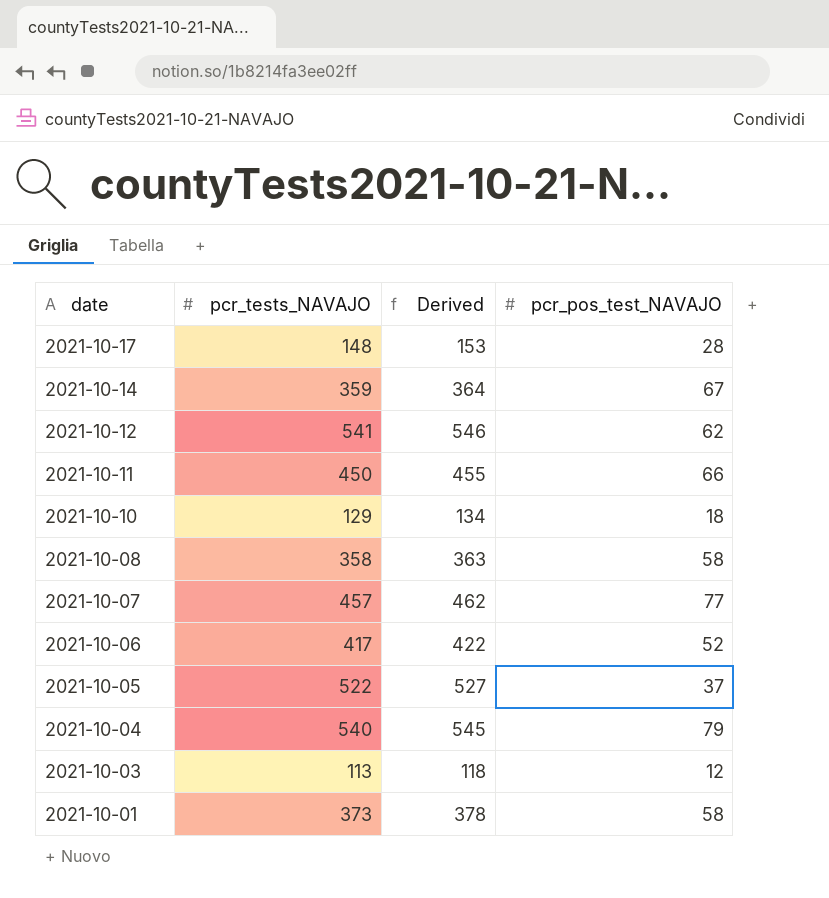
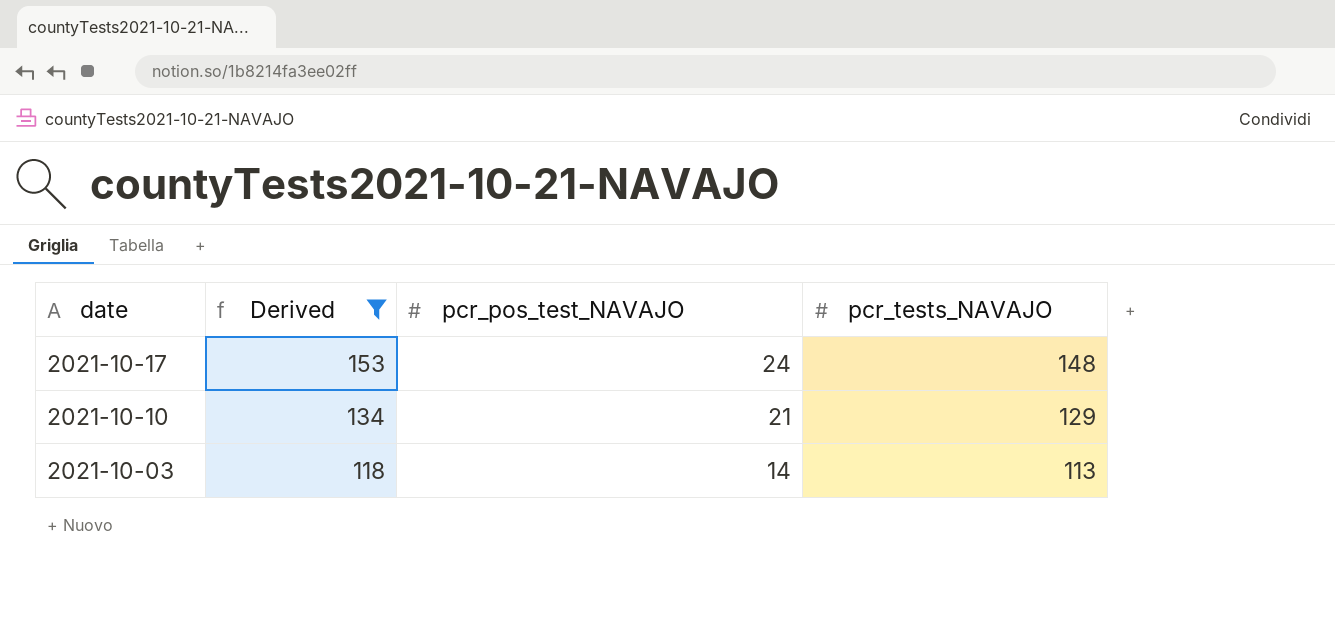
filter: none -> Derived <= 153
column pcr_tests_NAVAJO | position: 2 -> 4
2021-10-17 | pcr_pos_test_NAVAJO: 28 -> 24
2021-10-10 | pcr_pos_test_NAVAJO: 18 -> 21
2021-10-03 | pcr_pos_test_NAVAJO: 12 -> 14

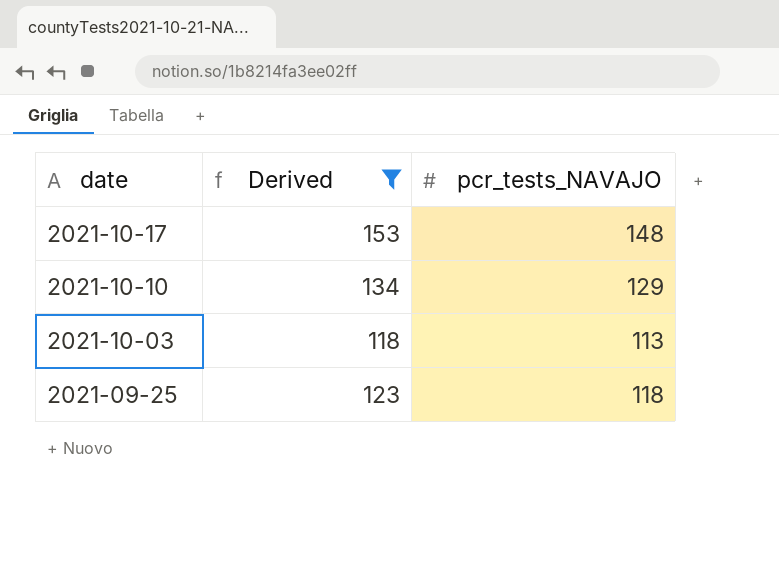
column pcr_pos_test_NAVAJO | position: 3 -> none
row 2021-09-25: none -> 123 | 118

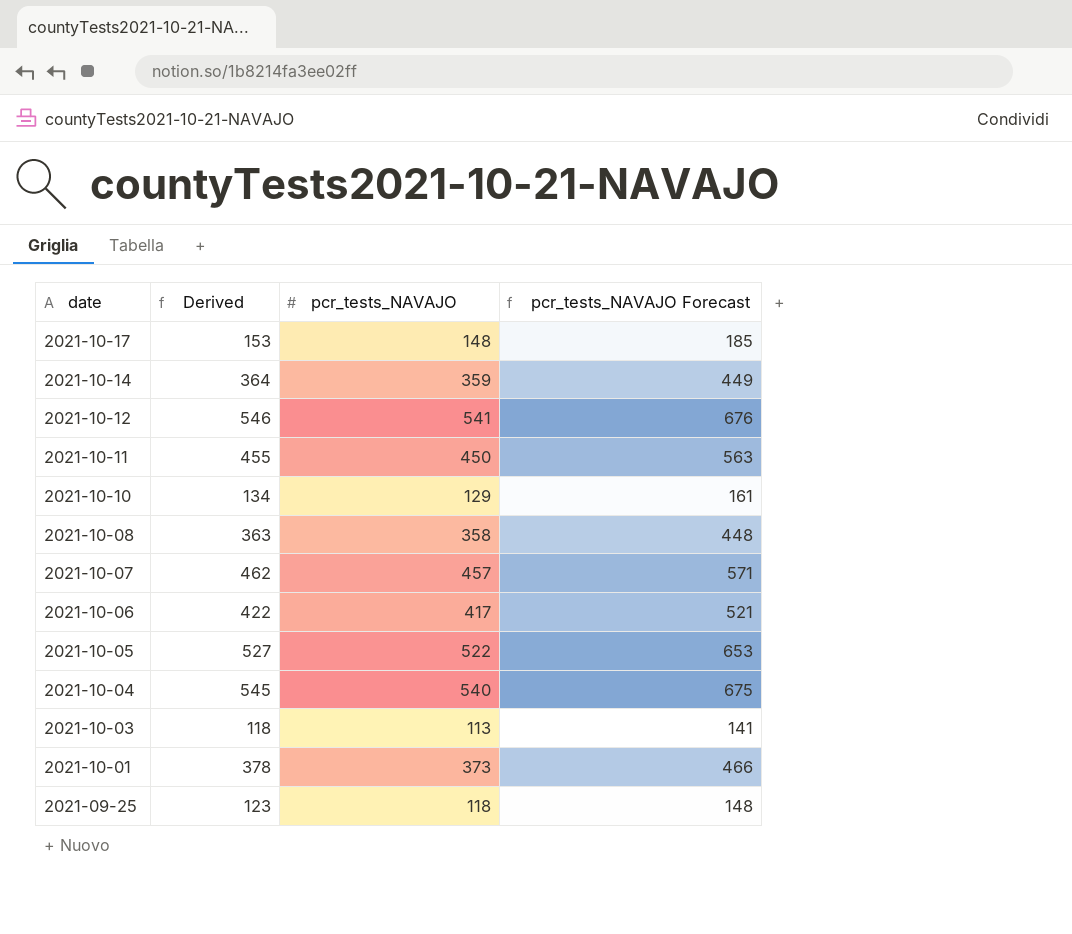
filter: Derived <= 153 -> none
column pcr_tests_NAVAJO Forecast | formula: none -> [pcr_tests_NAVAJO] * 1.25

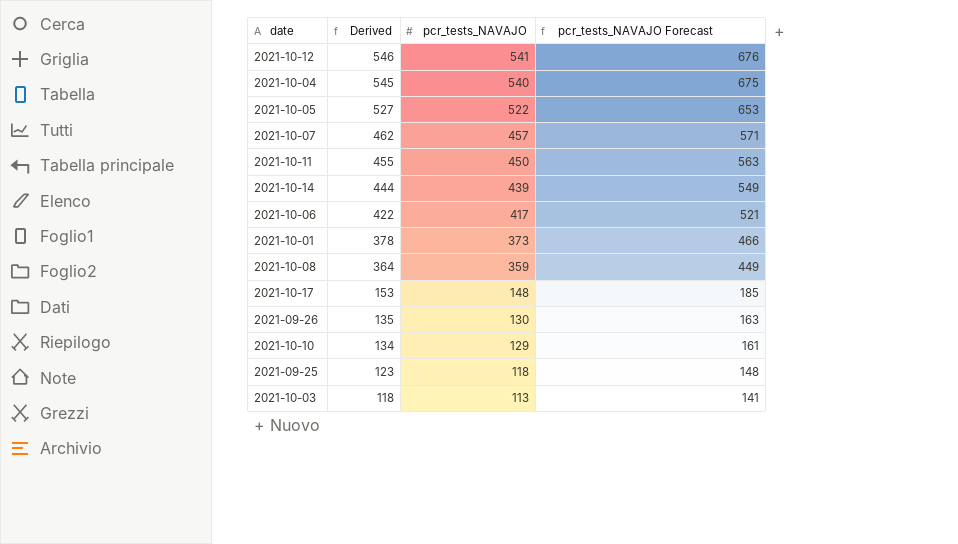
row order: date descending -> Derived descending
2021-10-14 | Derived: 364 -> 444
2021-10-14 | pcr_tests_NAVAJO: 359 -> 439
2021-10-14 | pcr_tests_NAVAJO Forecast: 449 -> 549
2021-10-08 | Derived: 363 -> 364
2021-10-08 | pcr_tests_NAVAJO: 358 -> 359
2021-10-08 | pcr_tests_NAVAJO Forecast: 448 -> 449
row 2021-09-26: none -> 135 | 130 | 163

